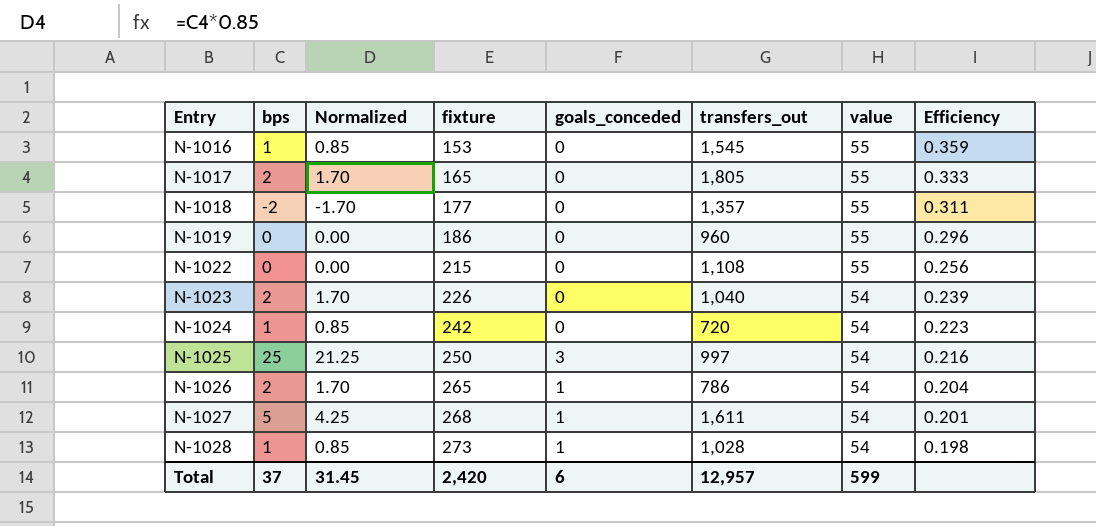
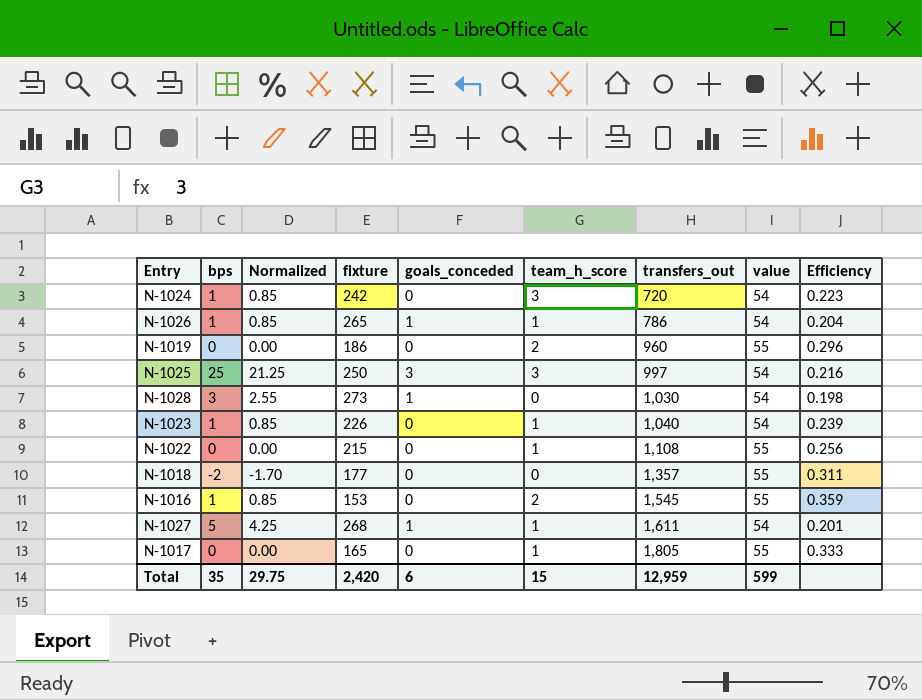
row order: Entry ascending -> transfers_out ascending
column team_h_score | position: none -> 6
N-1026 | bps: 2 -> 1
N-1026 | Normalized: 1.70 -> 0.85
N-1028 | bps: 1 -> 3
N-1028 | Normalized: 0.85 -> 2.55
N-1028 | transfers_out: 1,028 -> 1,030
N-1023 | bps: 2 -> 1
N-1023 | Normalized: 1.70 -> 0.85
N-1017 | bps: 2 -> 0
N-1017 | Normalized: 1.70 -> 0.00
Total | bps: 37 -> 35
Total | Normalized: 31.45 -> 29.75
Total | transfers_out: 12,957 -> 12,959

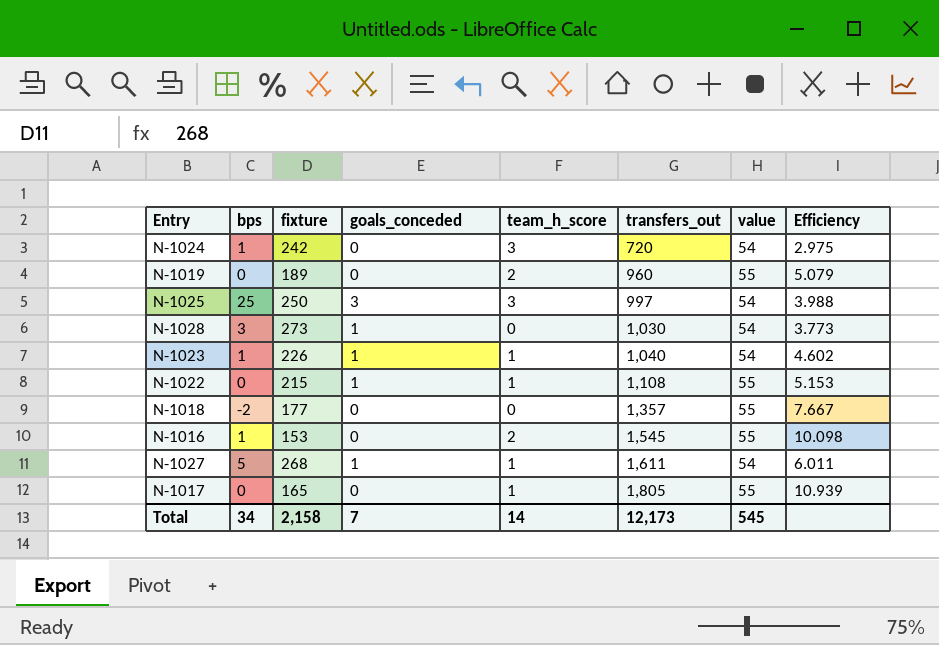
column Normalized | formula: [bps] * 0.85 -> none
column Efficiency | formula: [value] / [fixture] -> [transfers_out] / [fixture]
row N-1026: 1 | 0.85 | 265 | 1 | 1 | 786 | 54 | 0.204 -> none
N-1019 | fixture: 186 -> 189
N-1023 | goals_conceded: 0 -> 1
N-1022 | goals_conceded: 0 -> 1
Total | bps: 35 -> 34
Total | fixture: 2,420 -> 2,158
Total | goals_conceded: 6 -> 7
Total | team_h_score: 15 -> 14
Total | transfers_out: 12,959 -> 12,173
Total | value: 599 -> 545

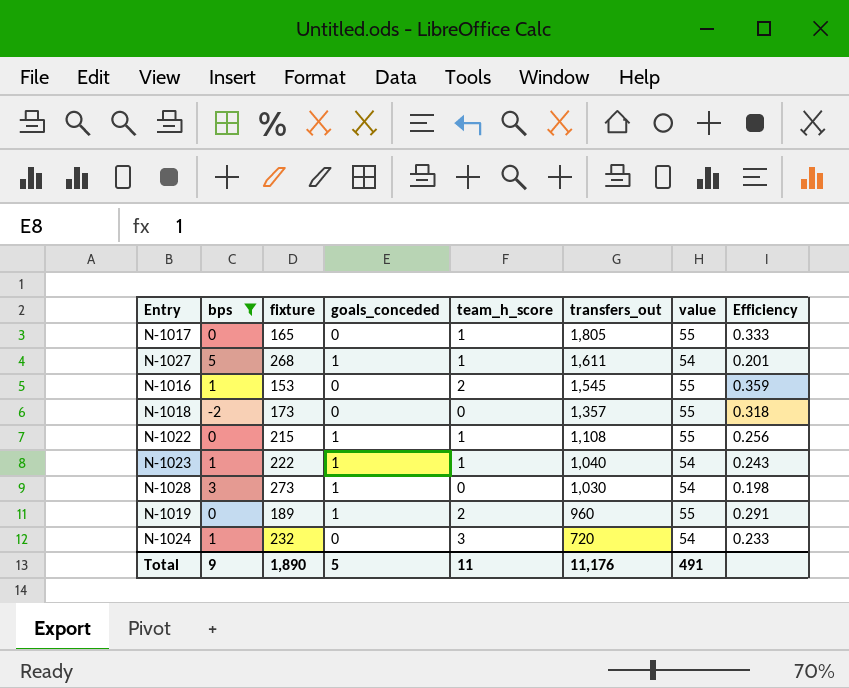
filter: none -> bps != 25
row order: transfers_out ascending -> transfers_out descending
column Efficiency | formula: [transfers_out] / [fixture] -> [value] / [fixture]
N-1018 | fixture: 177 -> 173
N-1023 | fixture: 226 -> 222
N-1019 | goals_conceded: 0 -> 1
N-1024 | fixture: 242 -> 232
Total | bps: 34 -> 9
Total | fixture: 2,158 -> 1,890
Total | goals_conceded: 7 -> 5
Total | team_h_score: 14 -> 11
Total | transfers_out: 12,173 -> 11,176
Total | value: 545 -> 491

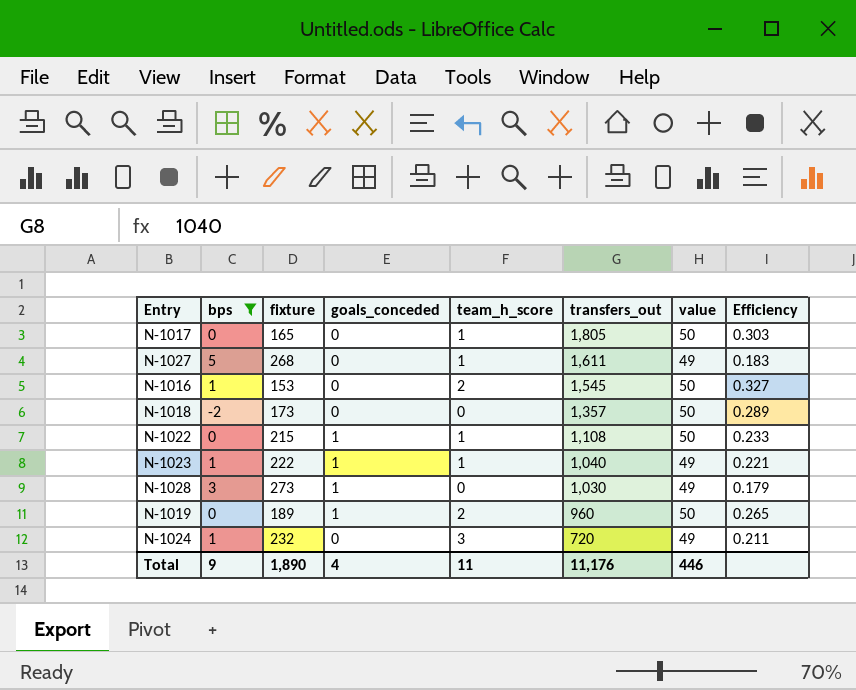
N-1017 | value: 55 -> 50
N-1017 | Efficiency: 0.333 -> 0.303
N-1027 | goals_conceded: 1 -> 0
N-1027 | value: 54 -> 49
N-1027 | Efficiency: 0.201 -> 0.183
N-1016 | value: 55 -> 50
N-1016 | Efficiency: 0.359 -> 0.327
N-1018 | value: 55 -> 50
N-1018 | Efficiency: 0.318 -> 0.289
N-1022 | value: 55 -> 50
N-1022 | Efficiency: 0.256 -> 0.233
N-1023 | value: 54 -> 49
N-1023 | Efficiency: 0.243 -> 0.221
N-1028 | value: 54 -> 49
N-1028 | Efficiency: 0.198 -> 0.179
N-1019 | value: 55 -> 50
N-1019 | Efficiency: 0.291 -> 0.265
N-1024 | value: 54 -> 49
N-1024 | Efficiency: 0.233 -> 0.211
Total | goals_conceded: 5 -> 4
Total | value: 491 -> 446

